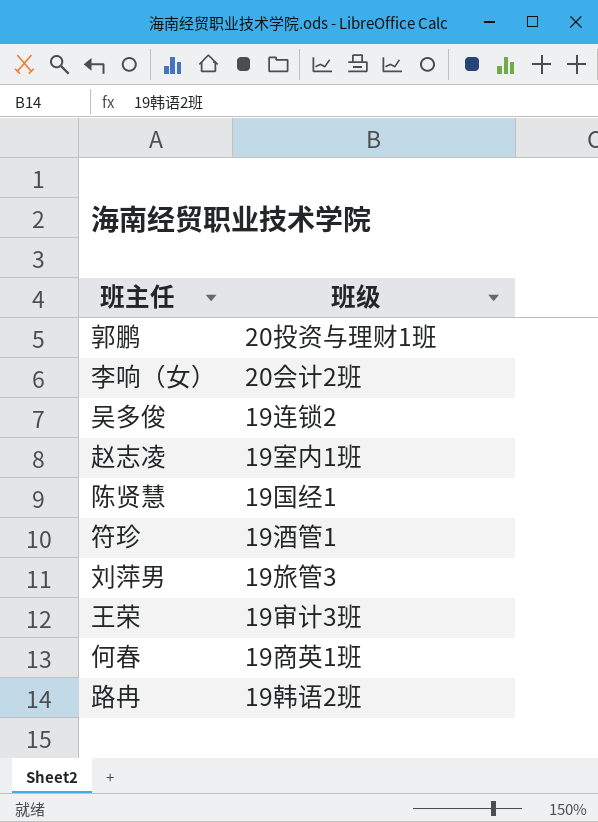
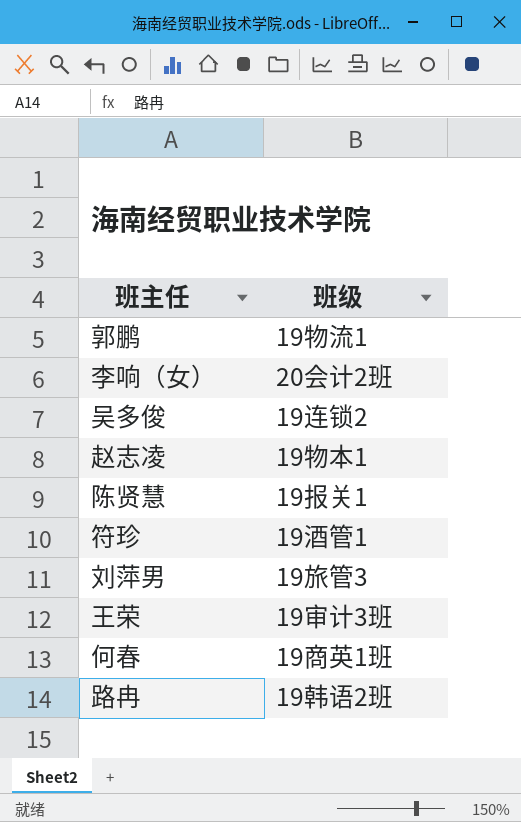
郭鹏 | 班级: 20投资与理财1班 -> 19物流1
赵志凌 | 班级: 19室内1班 -> 19物本1
陈贤慧 | 班级: 19国经1 -> 19报关1

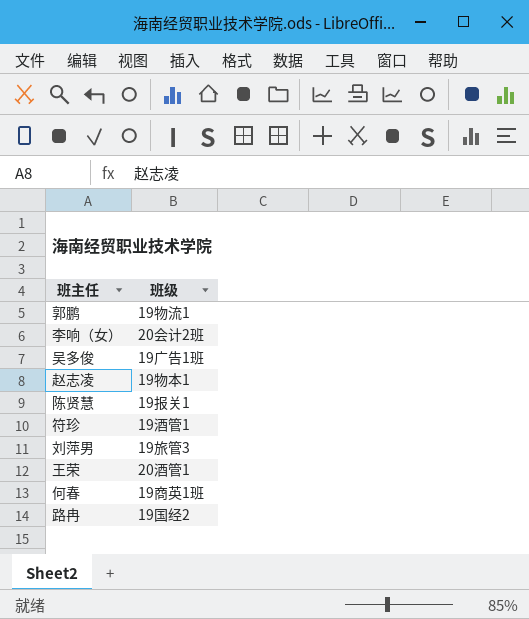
吴多俊 | 班级: 19连锁2 -> 19广告1班
王荣 | 班级: 19审计3班 -> 20酒管1
路冉 | 班级: 19韩语2班 -> 19国经2

